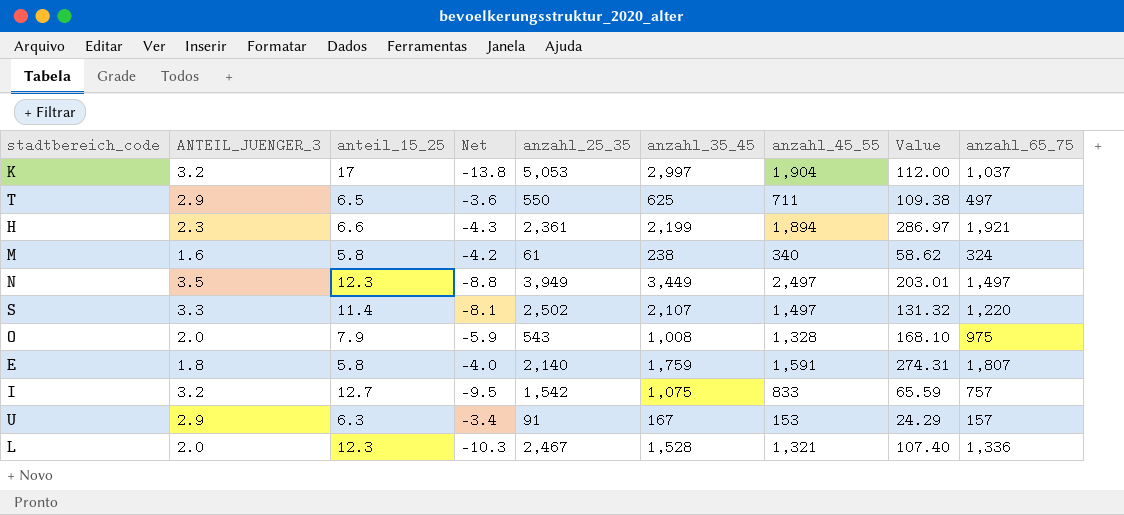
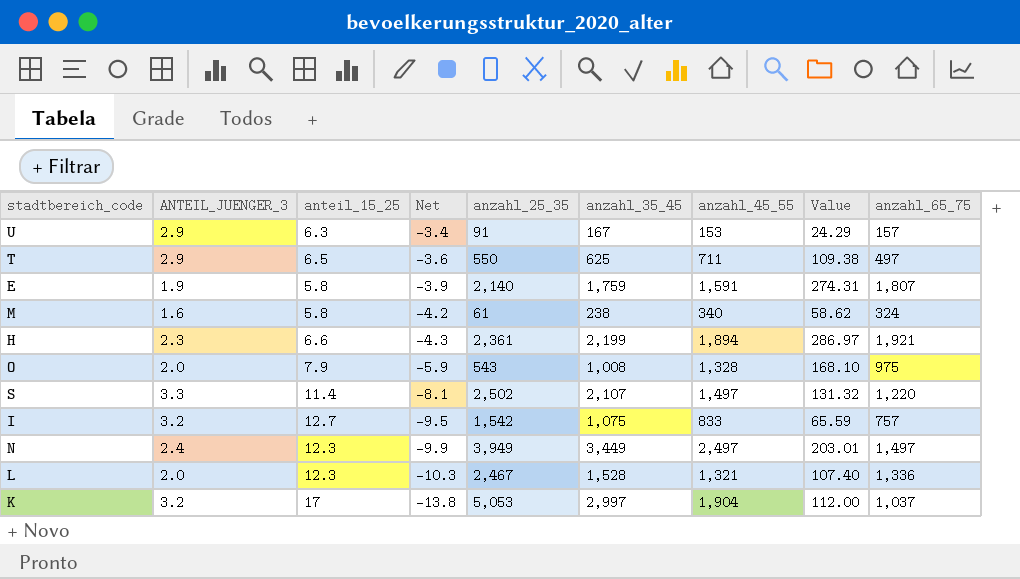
row order: none -> Net descending
E | ANTEIL_JUENGER_3: 1.8 -> 1.9
E | Net: -4.0 -> -3.9
N | ANTEIL_JUENGER_3: 3.5 -> 2.4
N | Net: -8.8 -> -9.9

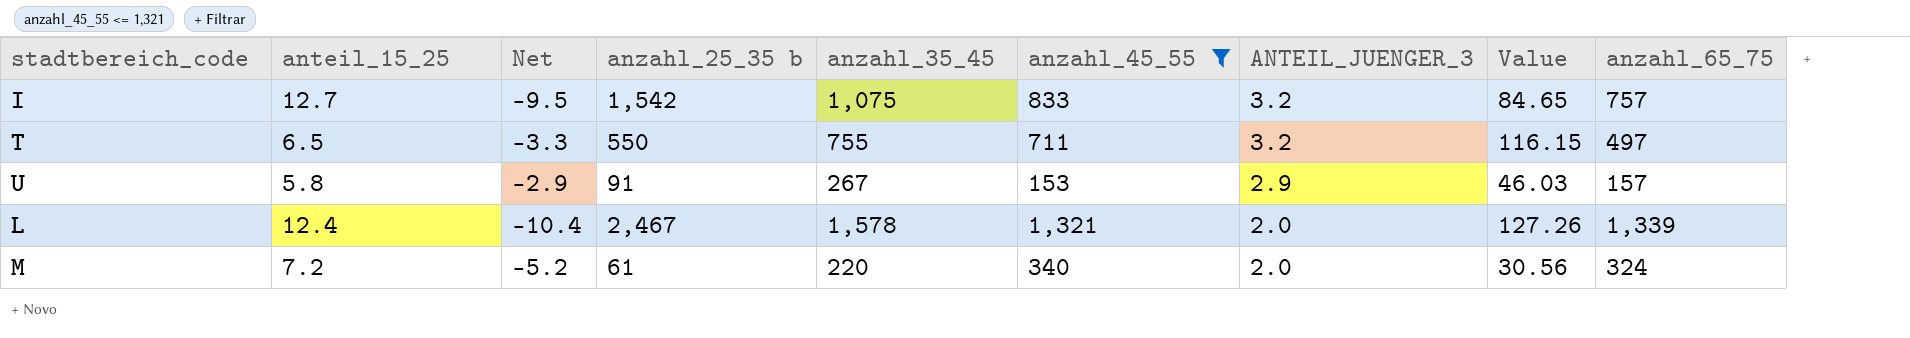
filter: none -> anzahl_45_55 <= 1,321
row order: Net descending -> ANTEIL_JUENGER_3 descending
column name: anzahl_25_35 -> anzahl_25_35 b
column ANTEIL_JUENGER_3 | position: 2 -> 7
column Value | formula: [anzahl_45_55] / [anteil_15_25] -> [anzahl_35_45] / [anteil_15_25]
T | Net: -3.6 -> -3.3
T | anzahl_35_45: 625 -> 755
T | ANTEIL_JUENGER_3: 2.9 -> 3.2
U | anteil_15_25: 6.3 -> 5.8
U | Net: -3.4 -> -2.9
U | anzahl_35_45: 167 -> 267
L | anteil_15_25: 12.3 -> 12.4
L | Net: -10.3 -> -10.4
L | anzahl_35_45: 1,528 -> 1,578
L | anzahl_65_75: 1,336 -> 1,339
M | anteil_15_25: 5.8 -> 7.2
M | Net: -4.2 -> -5.2
M | anzahl_35_45: 238 -> 220
M | ANTEIL_JUENGER_3: 1.6 -> 2.0

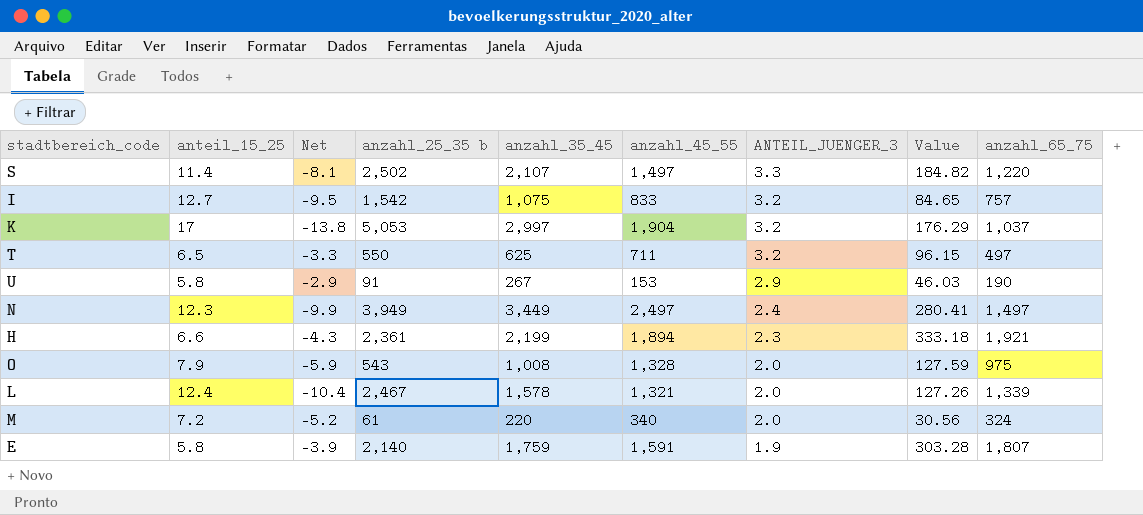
filter: anzahl_45_55 <= 1,321 -> none
T | anzahl_35_45: 755 -> 625
T | Value: 116.15 -> 96.15
U | anzahl_65_75: 157 -> 190

